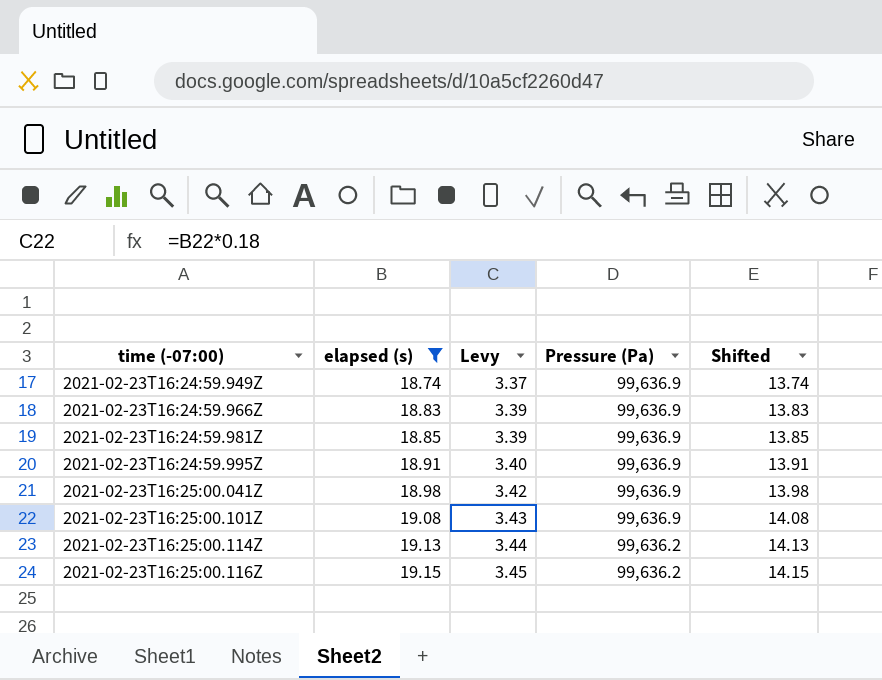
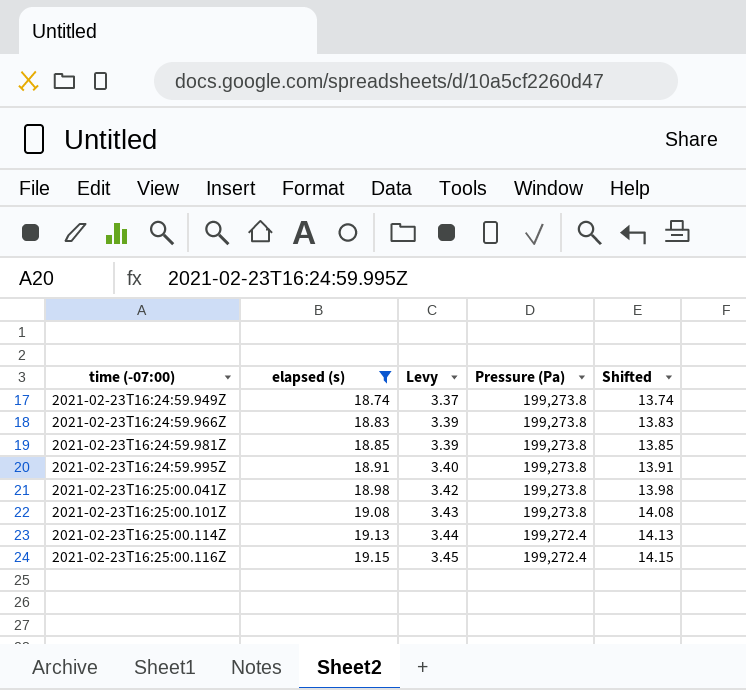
2021-02-23T16:24:59.949Z | Pressure (Pa): 99,636.9 -> 199,273.8
2021-02-23T16:24:59.966Z | Pressure (Pa): 99,636.9 -> 199,273.8
2021-02-23T16:24:59.981Z | Pressure (Pa): 99,636.9 -> 199,273.8
2021-02-23T16:24:59.995Z | Pressure (Pa): 99,636.9 -> 199,273.8
2021-02-23T16:25:00.041Z | Pressure (Pa): 99,636.9 -> 199,273.8
2021-02-23T16:25:00.101Z | Pressure (Pa): 99,636.9 -> 199,273.8
2021-02-23T16:25:00.114Z | Pressure (Pa): 99,636.2 -> 199,272.4
2021-02-23T16:25:00.116Z | Pressure (Pa): 99,636.2 -> 199,272.4

